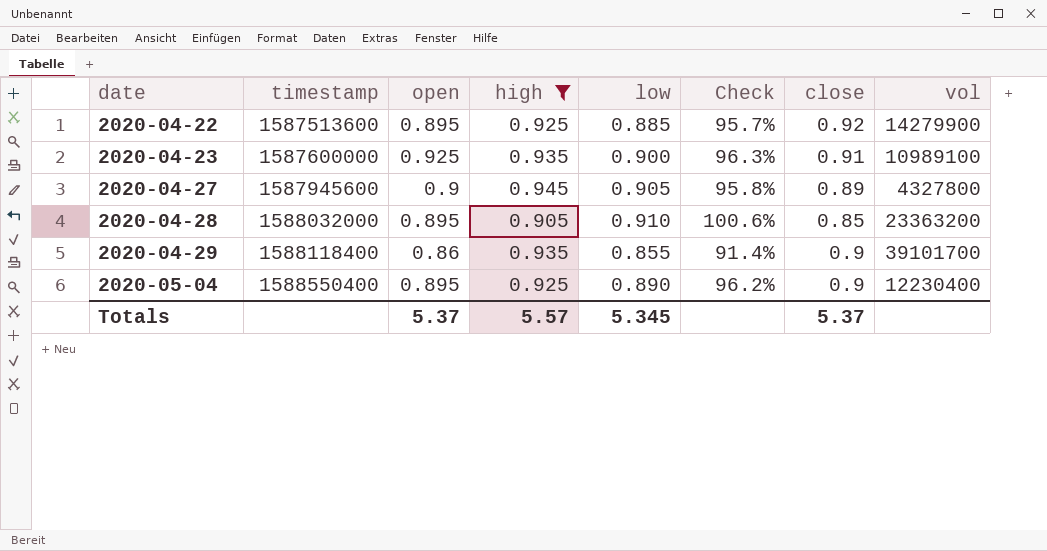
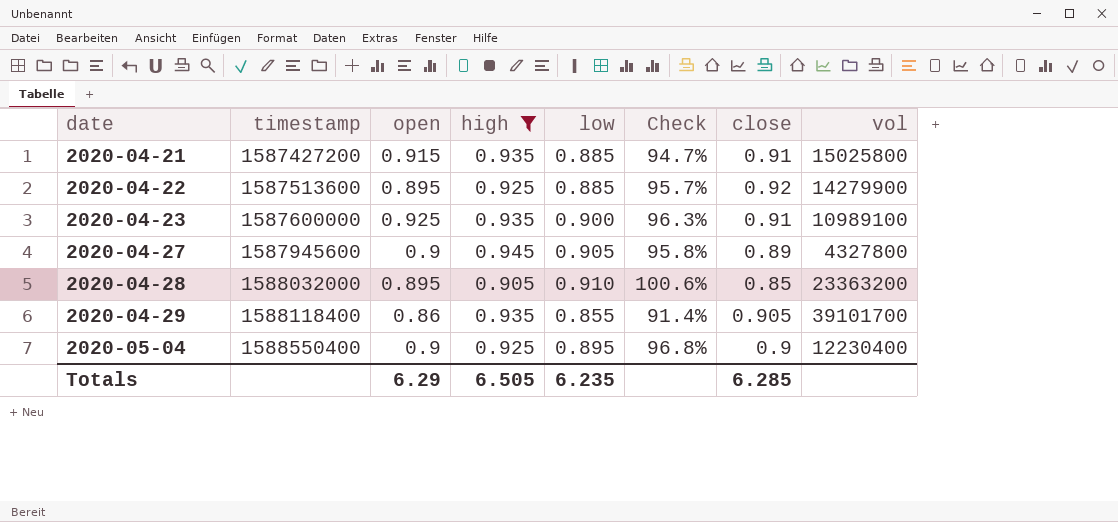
row 2020-04-21: none -> 1587427200 | 0.915 | 0.935 | 0.885 | 94.7% | 0.91 | 15025800
2020-04-29 | close: 0.9 -> 0.905
2020-05-04 | open: 0.895 -> 0.9
2020-05-04 | low: 0.890 -> 0.895
2020-05-04 | Check: 96.2% -> 96.8%
Totals | open: 5.37 -> 6.29
Totals | high: 5.57 -> 6.505
Totals | low: 5.345 -> 6.235
Totals | close: 5.37 -> 6.285

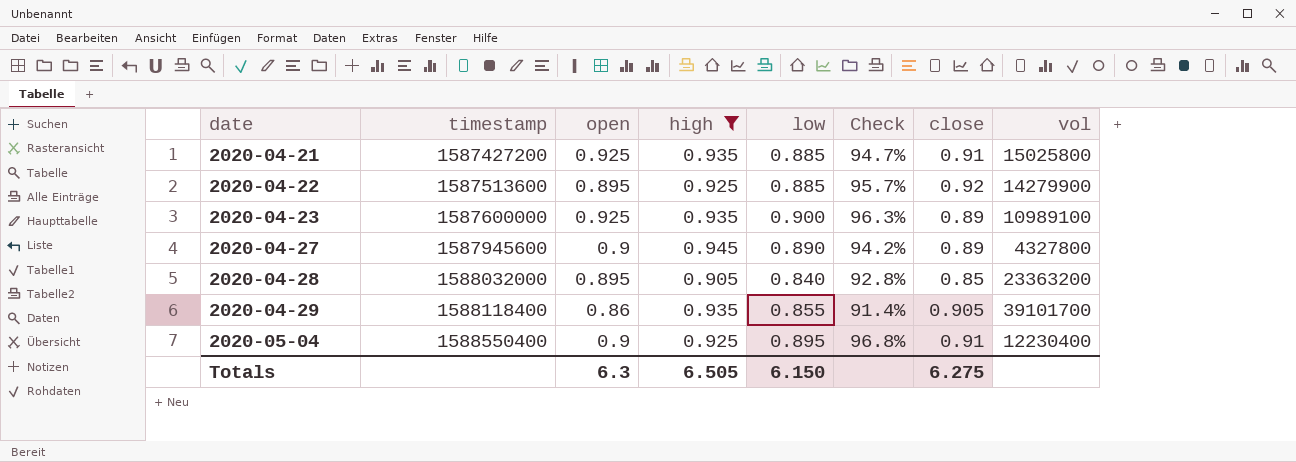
2020-04-21 | open: 0.915 -> 0.925
2020-04-23 | close: 0.91 -> 0.89
2020-04-27 | low: 0.905 -> 0.890
2020-04-27 | Check: 95.8% -> 94.2%
2020-04-28 | low: 0.910 -> 0.840
2020-04-28 | Check: 100.6% -> 92.8%
2020-05-04 | close: 0.9 -> 0.91
Totals | open: 6.29 -> 6.3
Totals | low: 6.235 -> 6.150
Totals | close: 6.285 -> 6.275

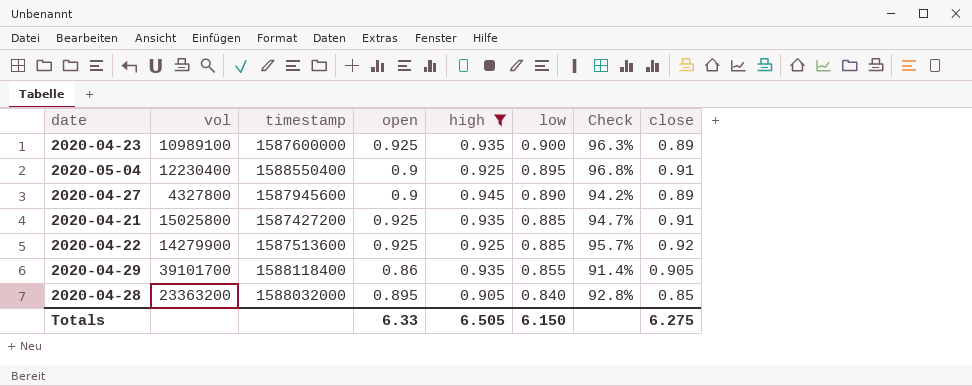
row order: date ascending -> low descending
column vol | position: 8 -> 2
2020-04-22 | open: 0.895 -> 0.925
Totals | open: 6.3 -> 6.33

